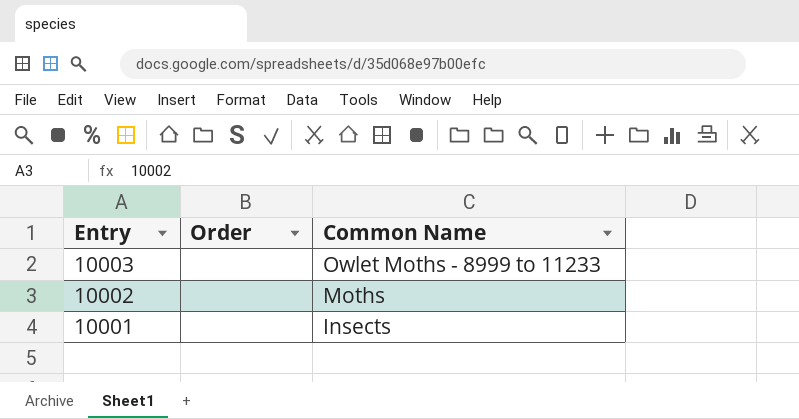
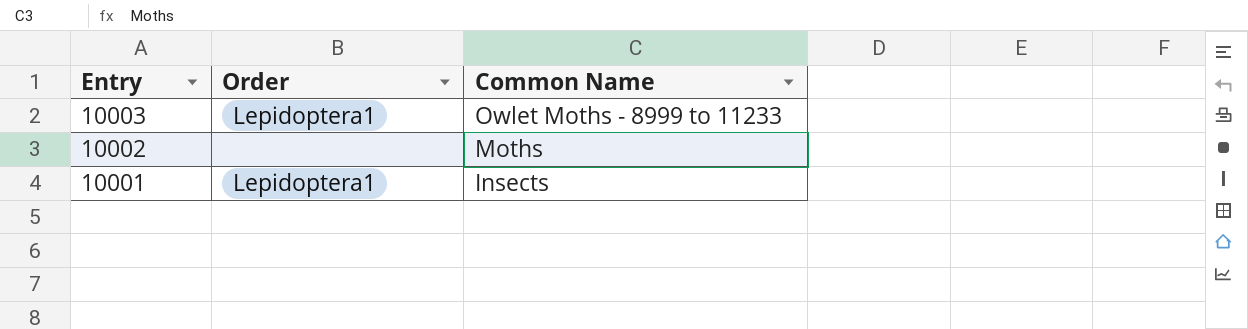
10003 | Order: none -> Lepidoptera1
10001 | Order: none -> Lepidoptera1

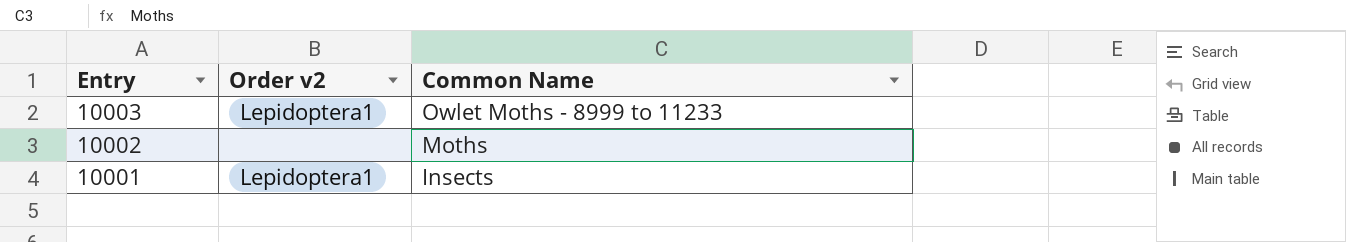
column name: Order -> Order v2

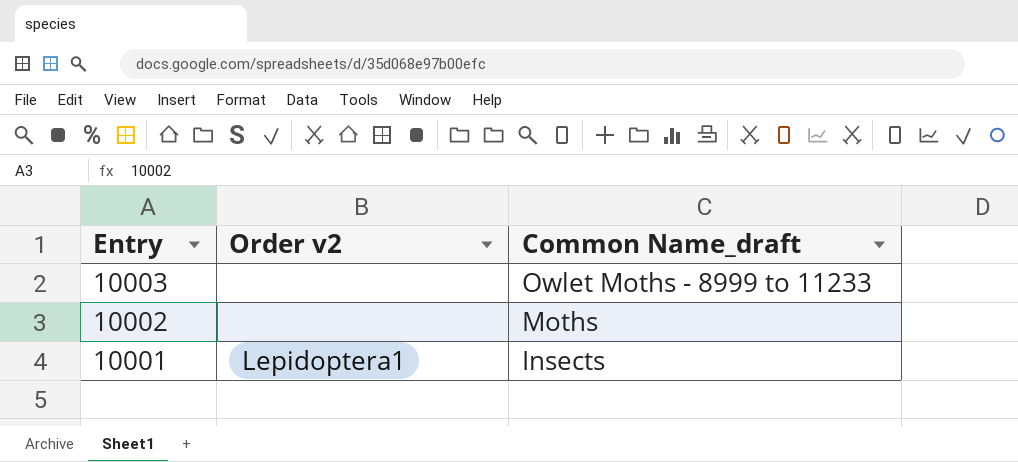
column name: Common Name -> Common Name_draft
10003 | Order v2: Lepidoptera1 -> none

